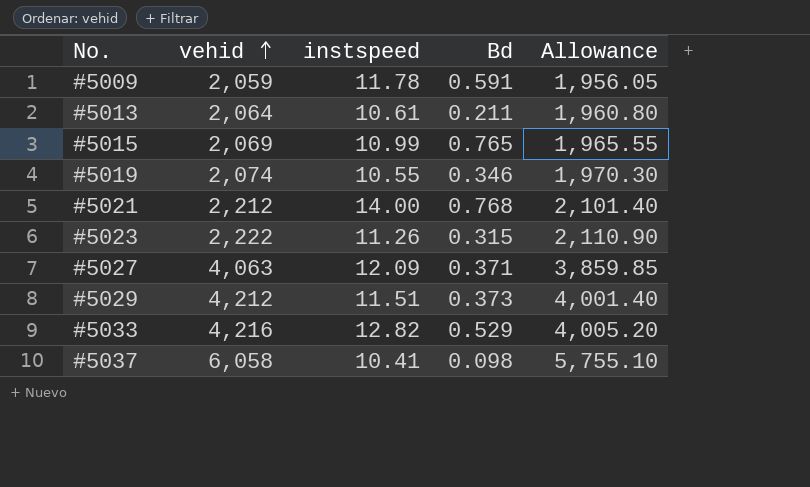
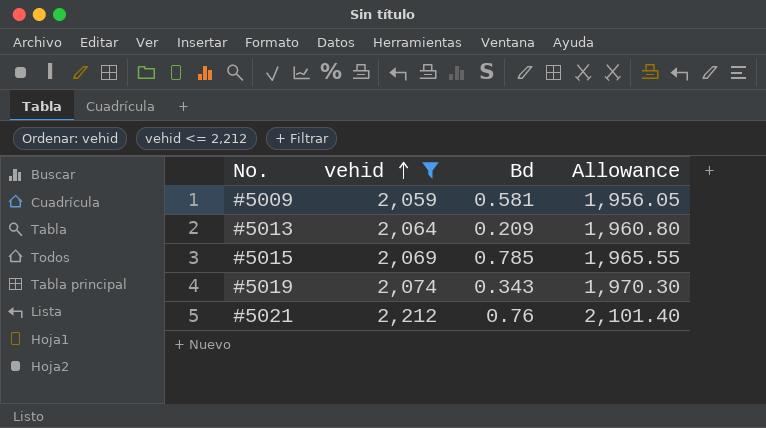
filter: none -> vehid <= 2,212
column instspeed | position: 3 -> none
#5009 | Bd: 0.591 -> 0.581
#5013 | Bd: 0.211 -> 0.209
#5015 | Bd: 0.765 -> 0.785
#5019 | Bd: 0.346 -> 0.343
#5021 | Bd: 0.768 -> 0.76

